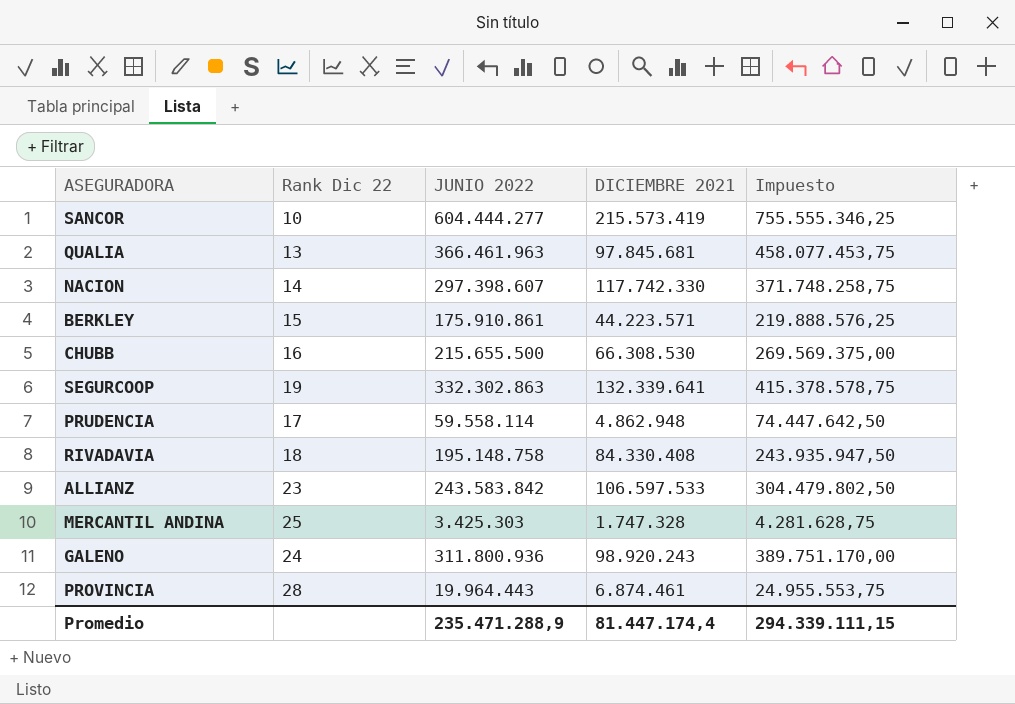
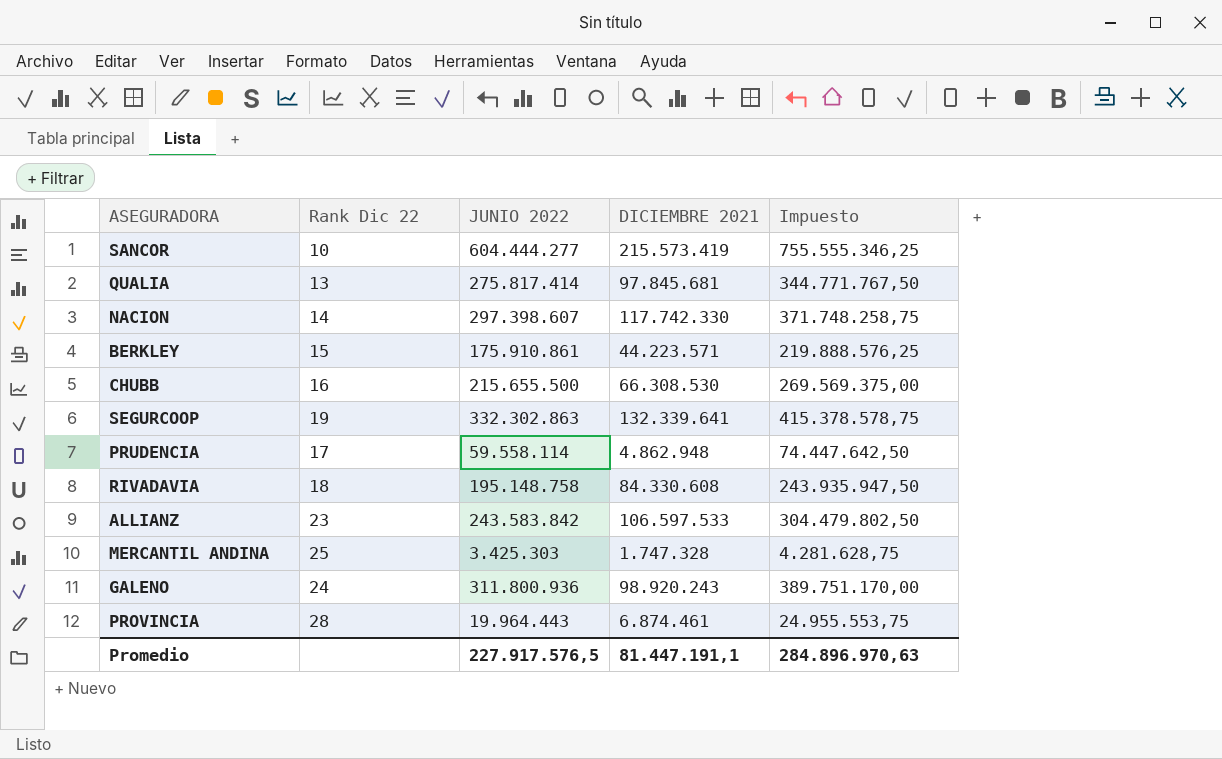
QUALIA | JUNIO 2022: 366.461.963 -> 275.817.414
QUALIA | Impuesto: 458.077.453,75 -> 344.771.767,50
RIVADAVIA | DICIEMBRE 2021: 84.330.408 -> 84.330.608
Promedio | JUNIO 2022: 235.471.288,9 -> 227.917.576,5
Promedio | DICIEMBRE 2021: 81.447.174,4 -> 81.447.191,1
Promedio | Impuesto: 294.339.111,15 -> 284.896.970,63

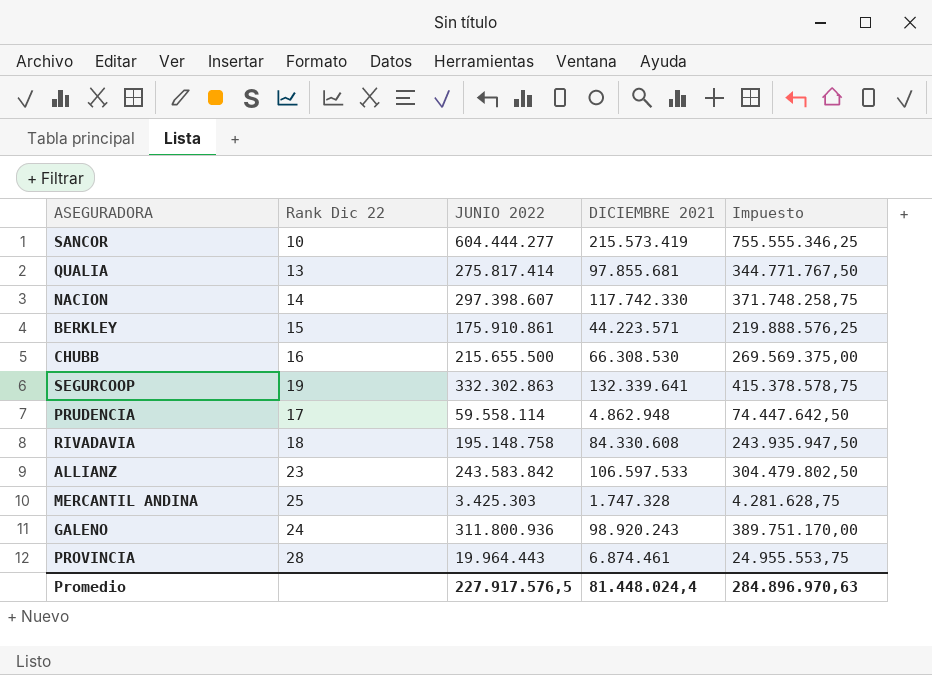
QUALIA | DICIEMBRE 2021: 97.845.681 -> 97.855.681
Promedio | DICIEMBRE 2021: 81.447.191,1 -> 81.448.024,4

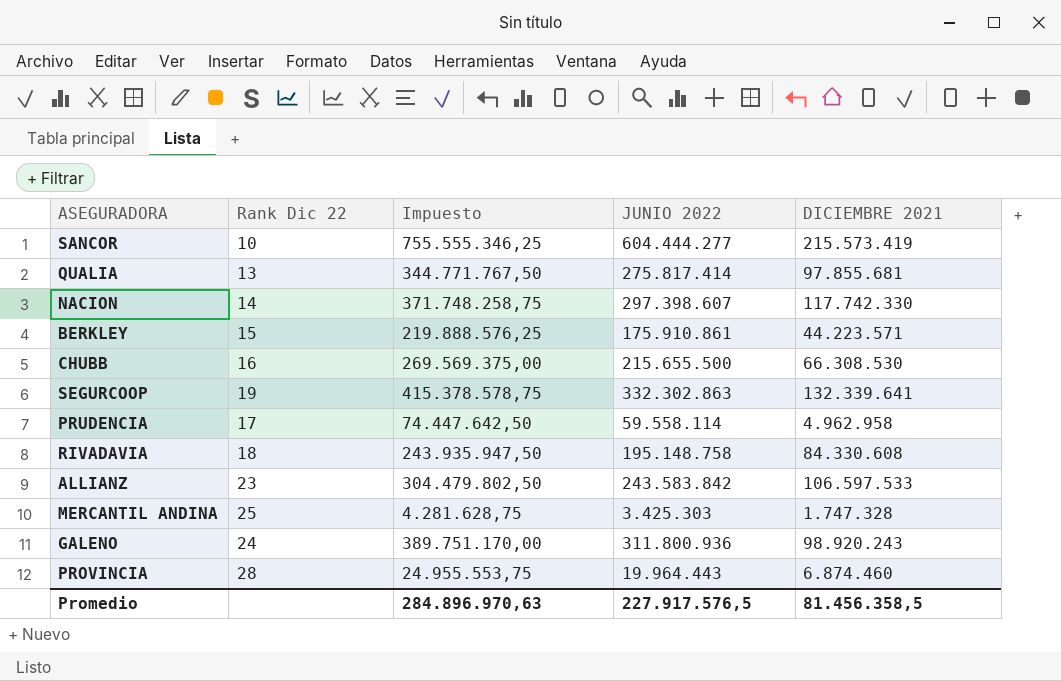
column Impuesto | position: 5 -> 3
PRUDENCIA | DICIEMBRE 2021: 4.862.948 -> 4.962.958
PROVINCIA | DICIEMBRE 2021: 6.874.461 -> 6.874.460
Promedio | DICIEMBRE 2021: 81.448.024,4 -> 81.456.358,5

